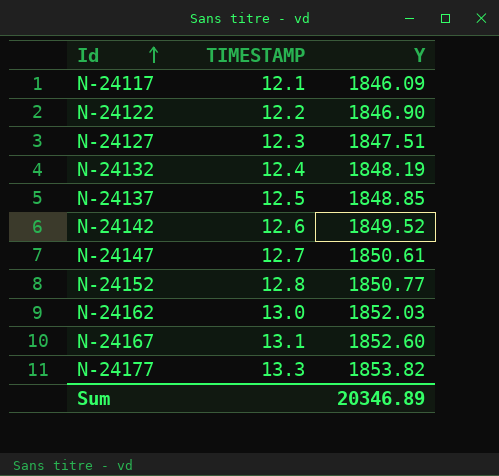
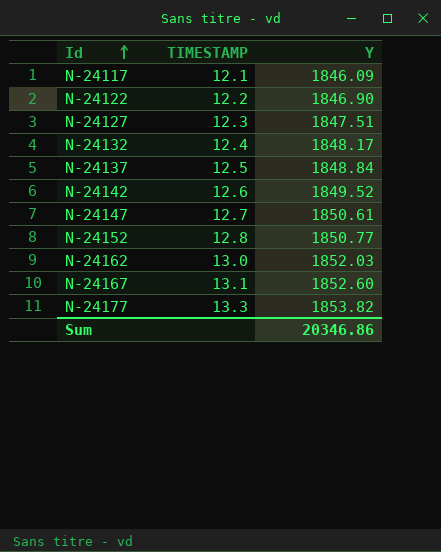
N-24132 | Y: 1848.19 -> 1848.17
N-24137 | Y: 1848.85 -> 1848.84
Sum | Y: 20346.89 -> 20346.86

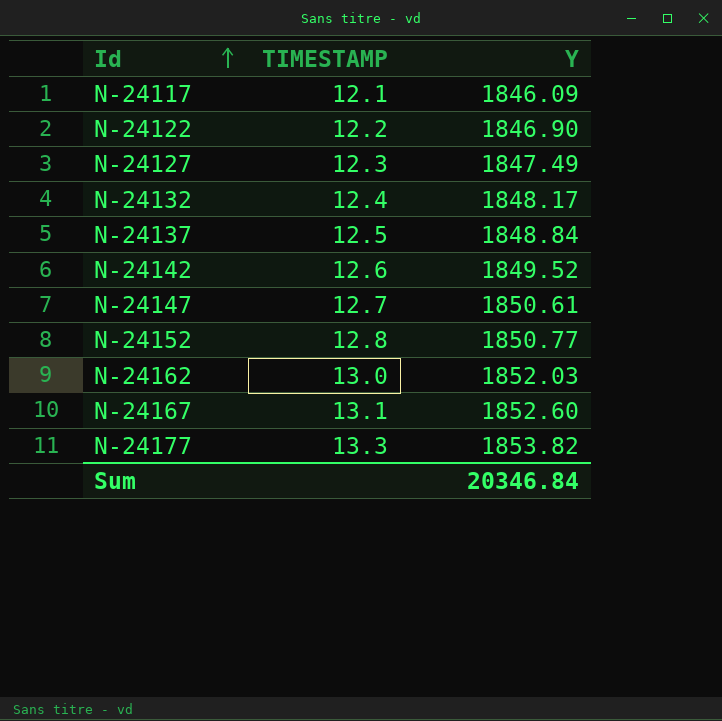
N-24127 | Y: 1847.51 -> 1847.49
Sum | Y: 20346.86 -> 20346.84

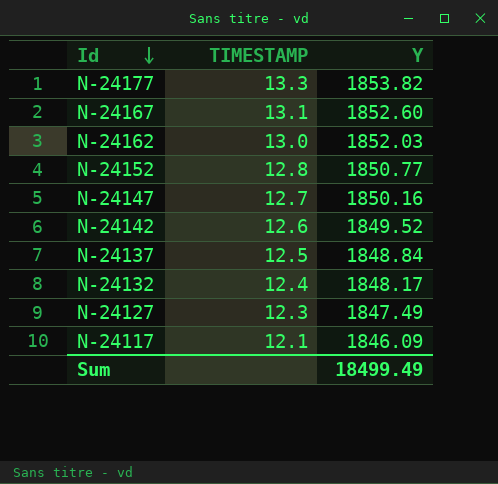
row order: Id ascending -> Id descending
row N-24122: 12.2 | 1846.90 -> none
N-24147 | Y: 1850.61 -> 1850.16
Sum | Y: 20346.84 -> 18499.49

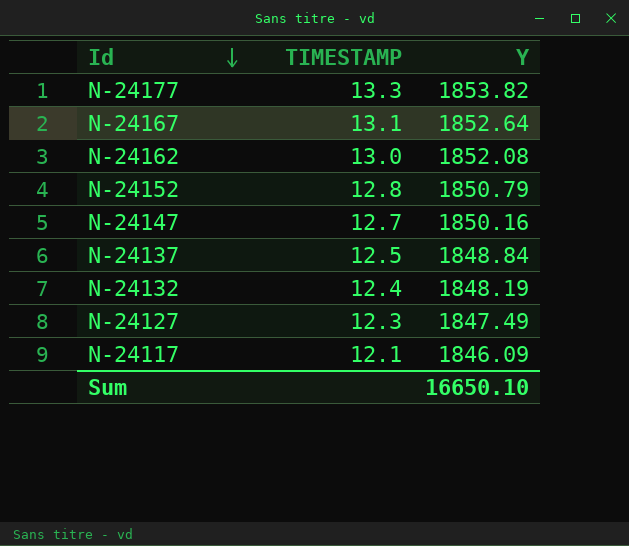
row N-24142: 12.6 | 1849.52 -> none
N-24167 | Y: 1852.60 -> 1852.64
N-24162 | Y: 1852.03 -> 1852.08
N-24152 | Y: 1850.77 -> 1850.79
N-24132 | Y: 1848.17 -> 1848.19
Sum | Y: 18499.49 -> 16650.10

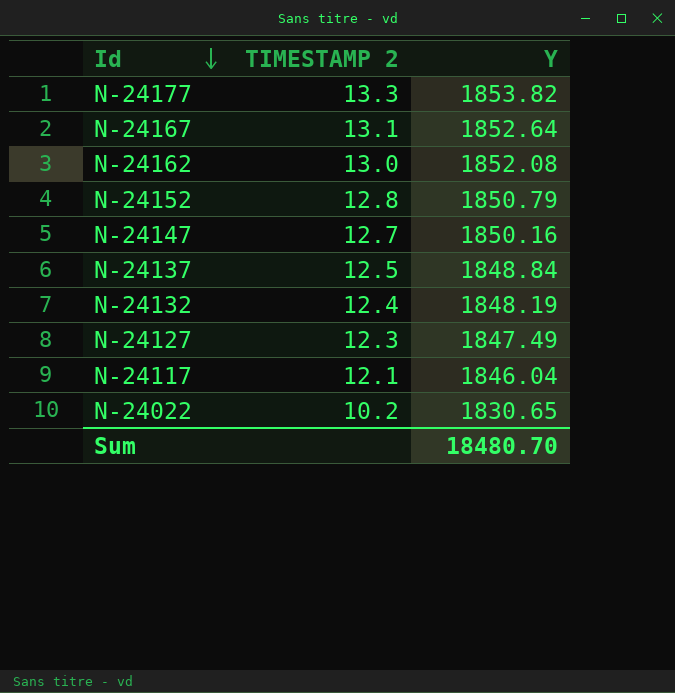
column name: TIMESTAMP -> TIMESTAMP 2
N-24117 | Y: 1846.09 -> 1846.04
row N-24022: none -> 10.2 | 1830.65
Sum | Y: 16650.10 -> 18480.70

